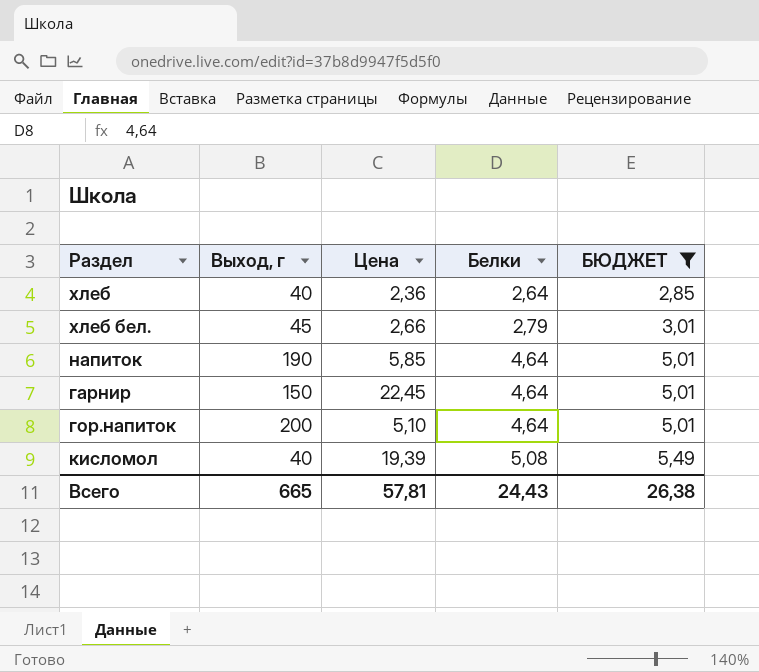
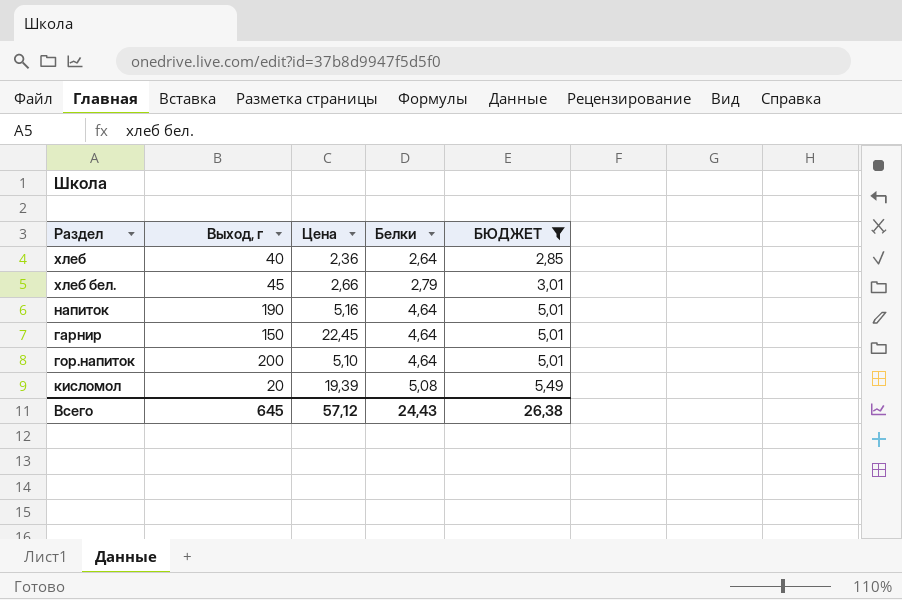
напиток | Цена: 5,85 -> 5,16
кисломол | Выход, г: 40 -> 20
Всего | Выход, г: 665 -> 645
Всего | Цена: 57,81 -> 57,12

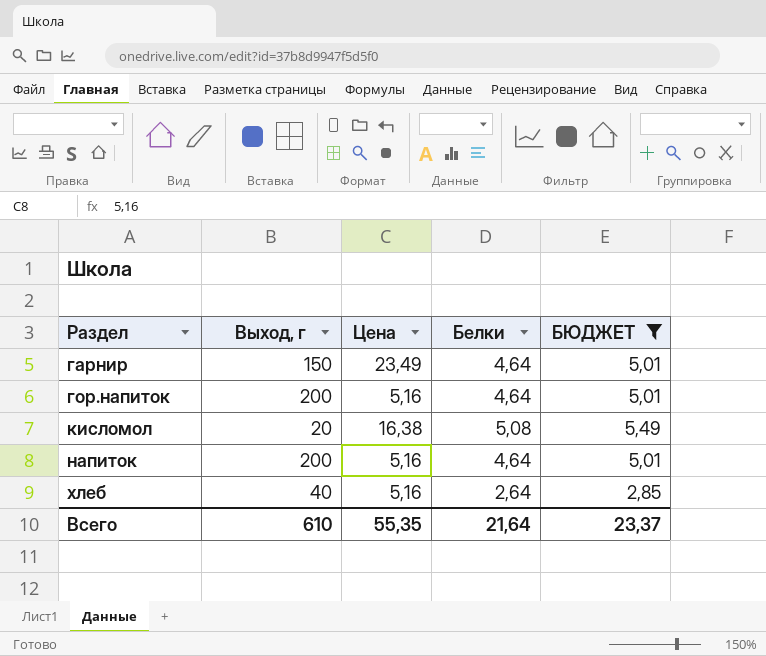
row order: Белки ascending -> Раздел ascending
row хлеб бел.: 45 | 2,66 | 2,79 | 3,01 -> none
гарнир | Цена: 22,45 -> 23,49
гор.напиток | Цена: 5,10 -> 5,16
кисломол | Цена: 19,39 -> 16,38
напиток | Выход, г: 190 -> 200
хлеб | Цена: 2,36 -> 5,16
Всего | Выход, г: 645 -> 610
Всего | Цена: 57,12 -> 55,35
Всего | Белки: 24,43 -> 21,64
Всего | БЮДЖЕТ: 26,38 -> 23,37

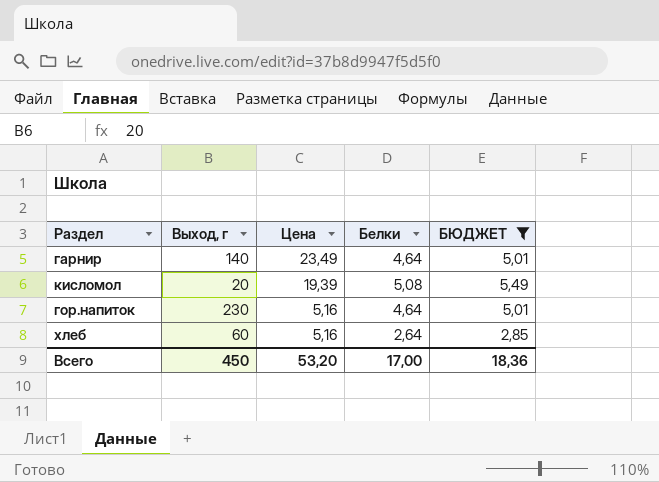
row order: Раздел ascending -> Цена descending
row напиток: 200 | 5,16 | 4,64 | 5,01 -> none
гарнир | Выход, г: 150 -> 140
кисломол | Цена: 16,38 -> 19,39
гор.напиток | Выход, г: 200 -> 230
хлеб | Выход, г: 40 -> 60
Всего | Выход, г: 610 -> 450
Всего | Цена: 55,35 -> 53,20
Всего | Белки: 21,64 -> 17,00
Всего | БЮДЖЕТ: 23,37 -> 18,36

